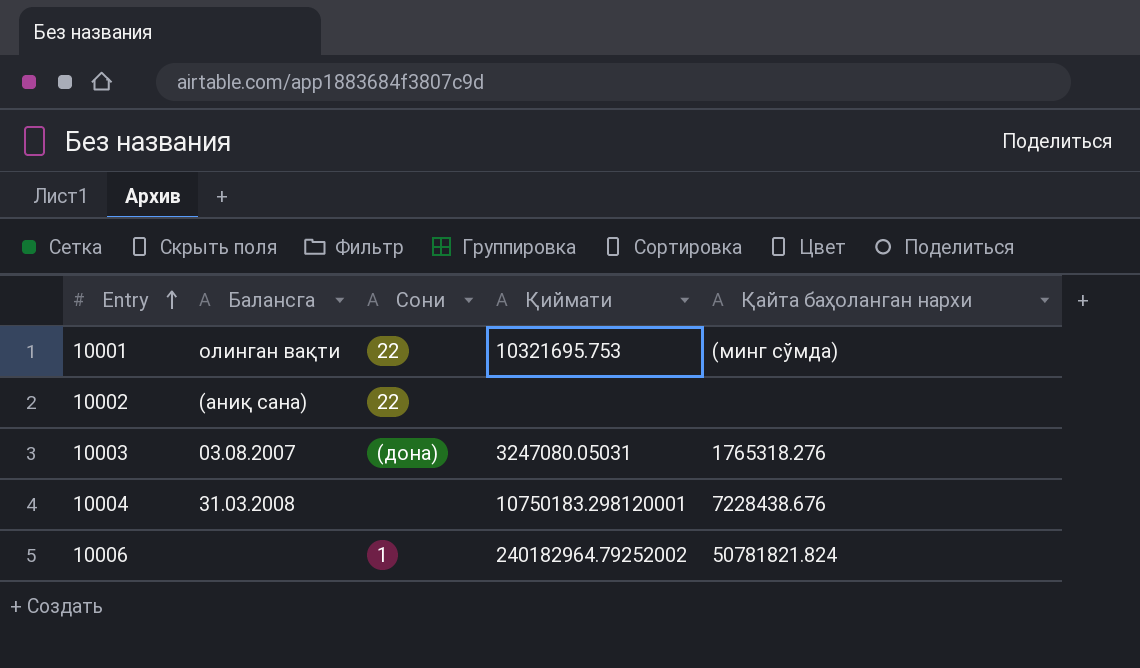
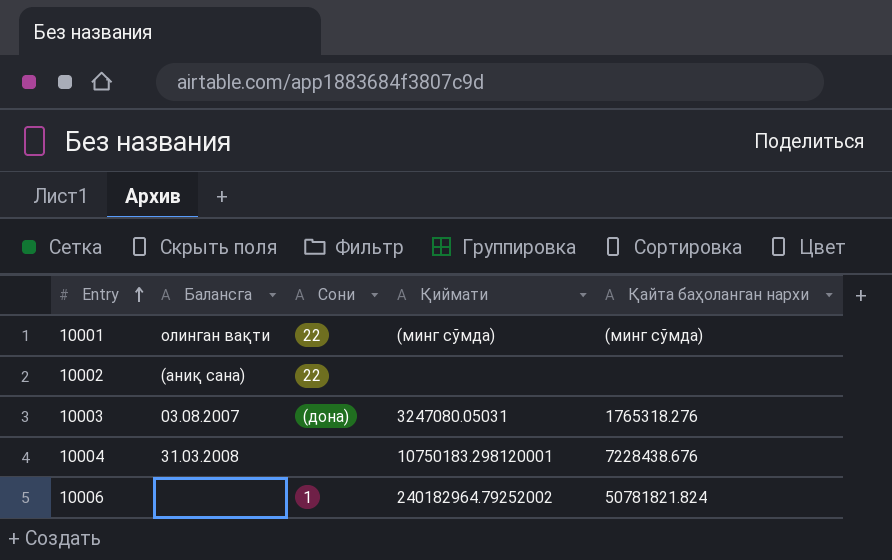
10001 | Қиймати: 10321695.753 -> (минг сўмда)

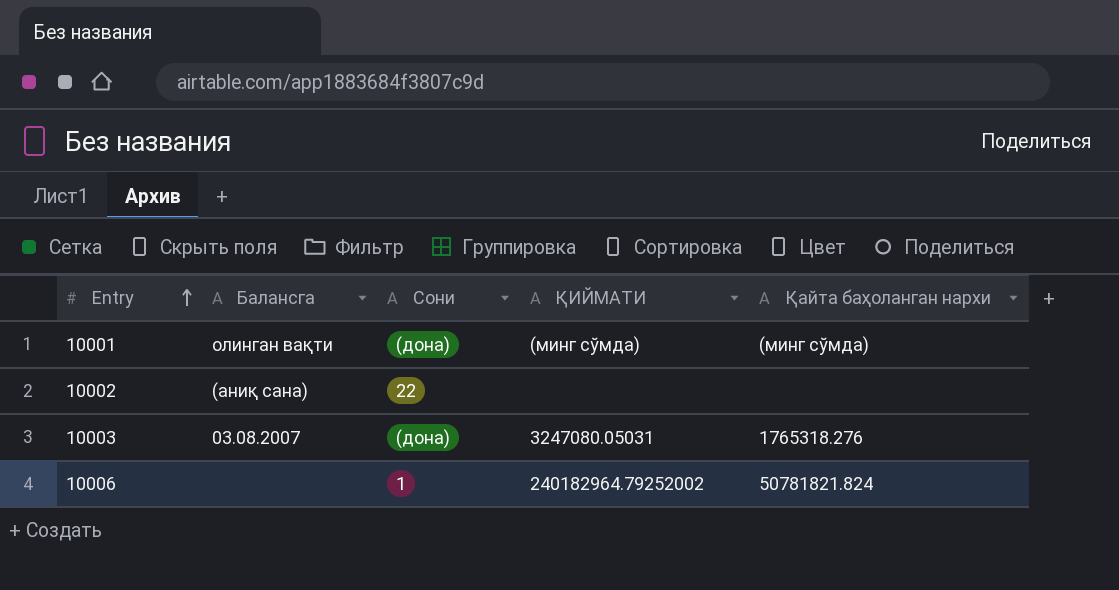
column name: Қиймати -> ҚИЙМАТИ
row 10004: 31.03.2008 | none | 10750183.298120001 | 7228438.676 -> none
10001 | Сони: 22 -> (дона)

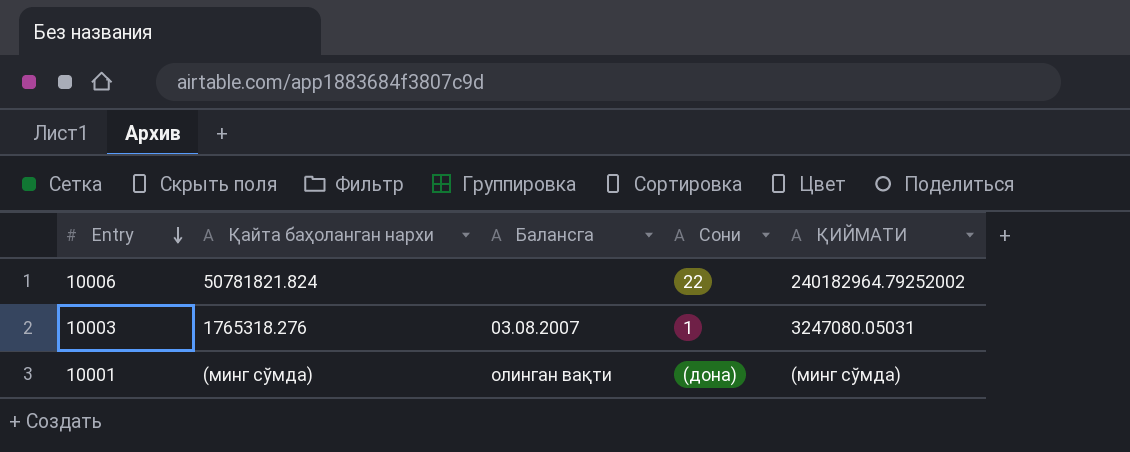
row order: Entry ascending -> Entry descending
column Қайта баҳоланган нархи | position: 5 -> 2
row 10002: (аниқ сана) | 22 | none | none -> none
10006 | Сони: 1 -> 22
10003 | Сони: (дона) -> 1

